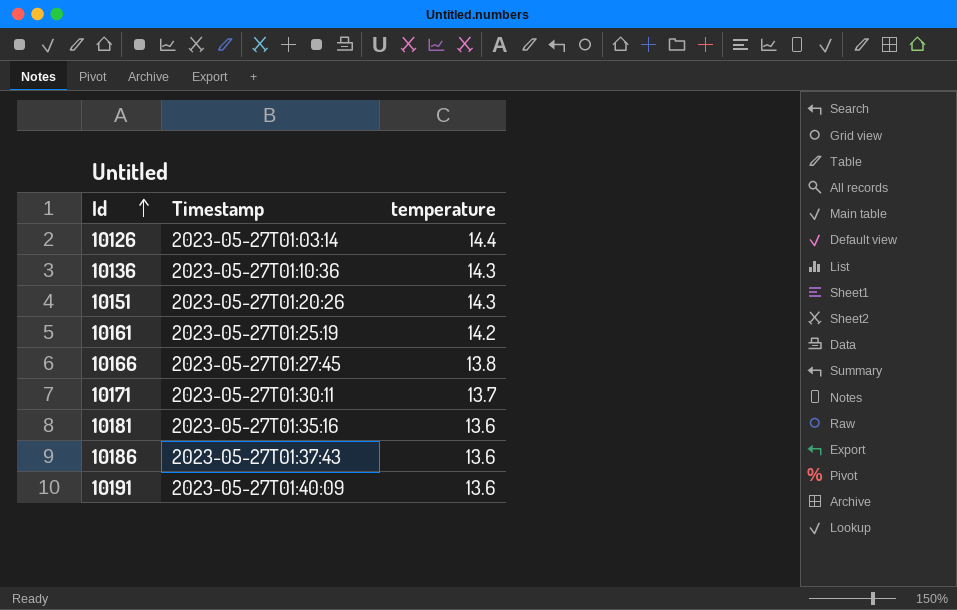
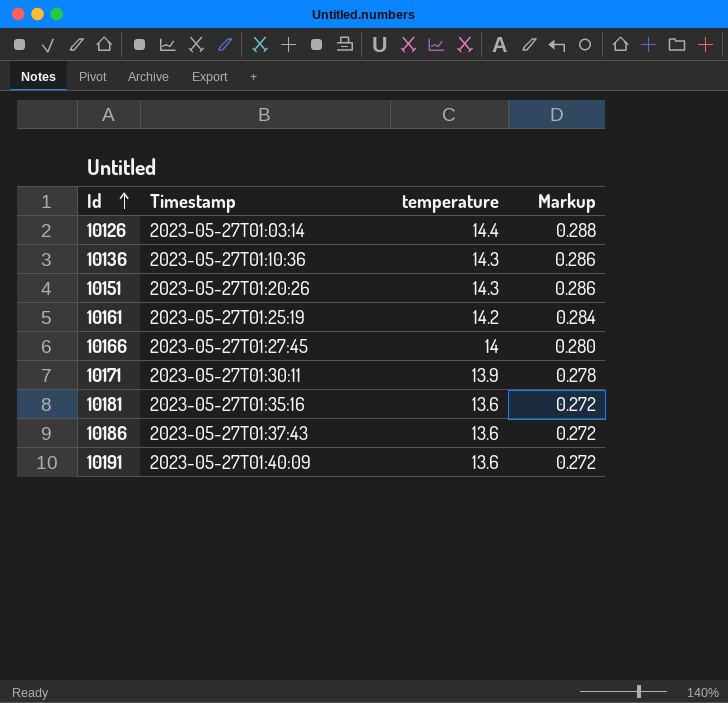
column Markup | formula: none -> [temperature] * 0.02
10166 | temperature: 13.8 -> 14
10171 | temperature: 13.7 -> 13.9

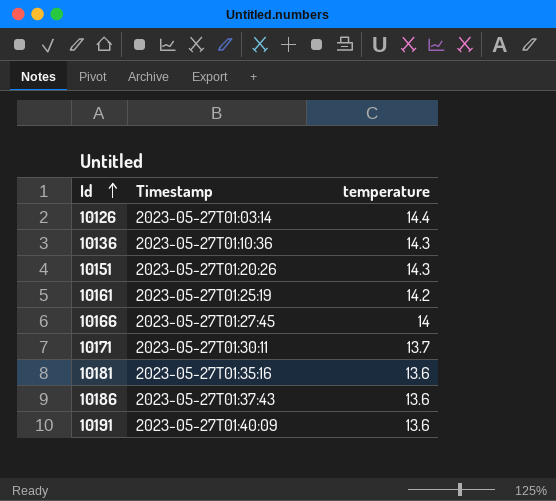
column Markup | formula: [temperature] * 0.02 -> none
10171 | temperature: 13.9 -> 13.7

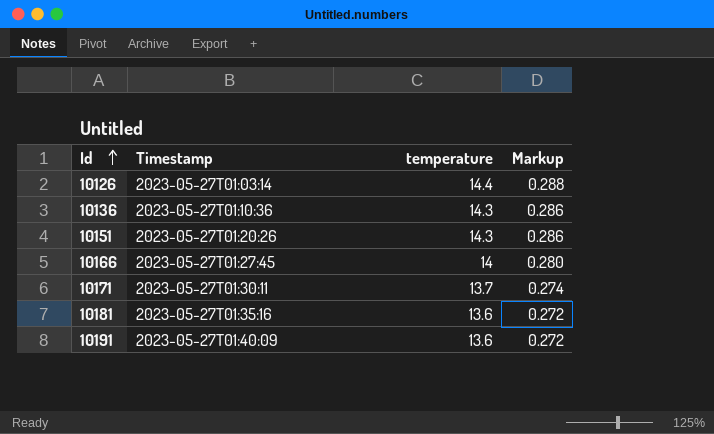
column Markup | formula: none -> [temperature] * 0.02
row 10161: 2023-05-27T01:25:19 | 14.2 -> none
row 10186: 2023-05-27T01:37:43 | 13.6 -> none

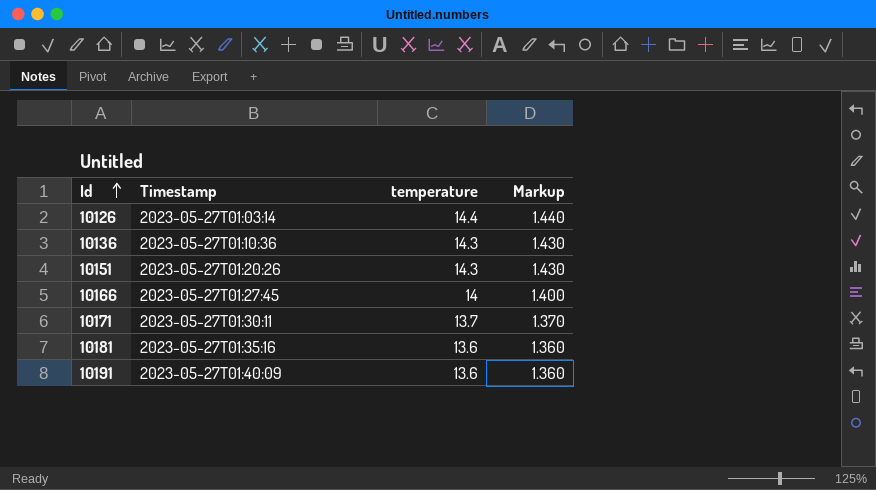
column Markup | formula: [temperature] * 0.02 -> [temperature] * 0.1

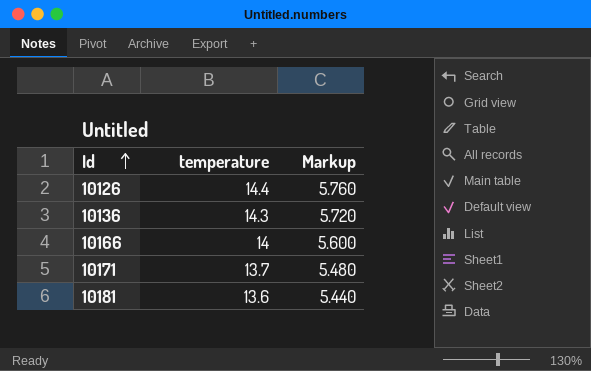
column Timestamp | position: 2 -> none
column Markup | formula: [temperature] * 0.1 -> [temperature] * 0.4
row 10151: 2023-05-27T01:20:26 | 14.3 | 1.430 -> none
row 10191: 2023-05-27T01:40:09 | 13.6 | 1.360 -> none

